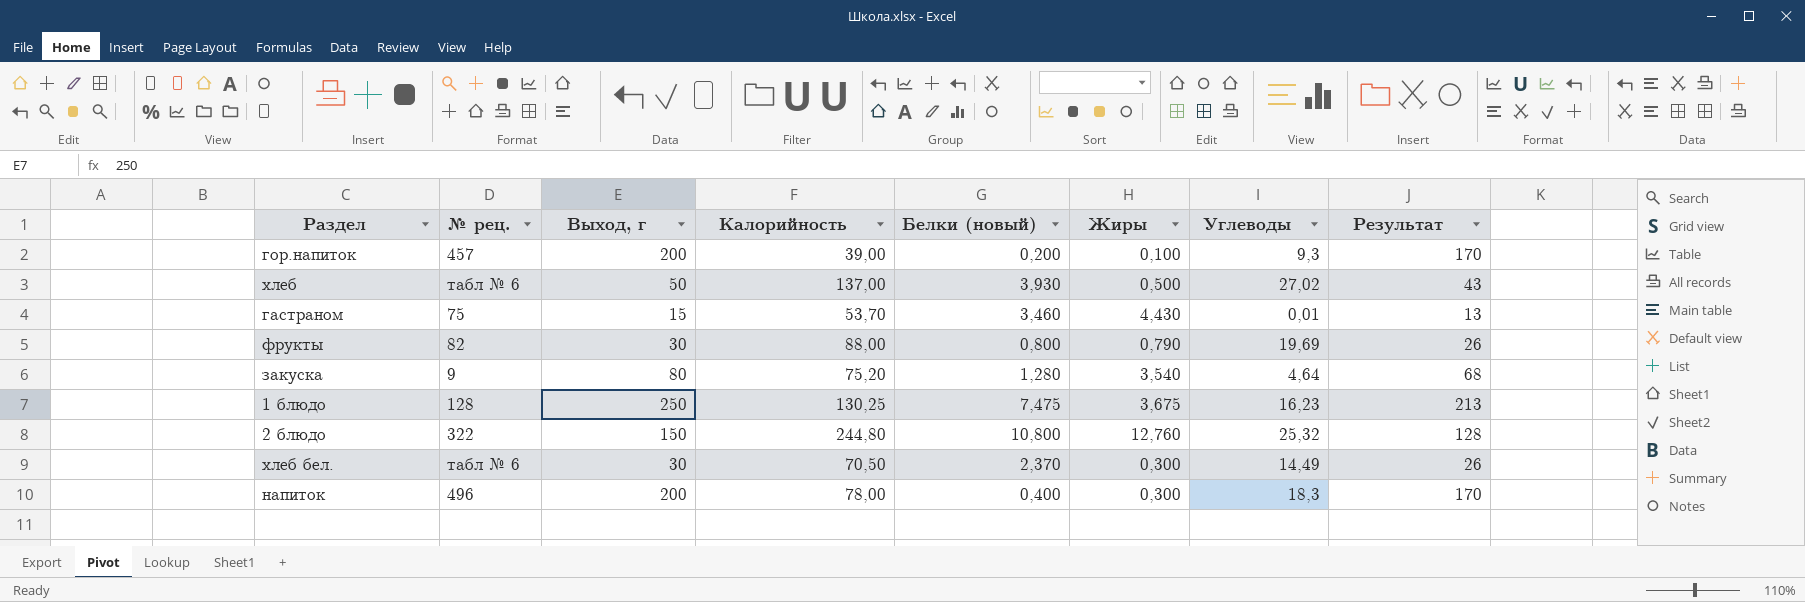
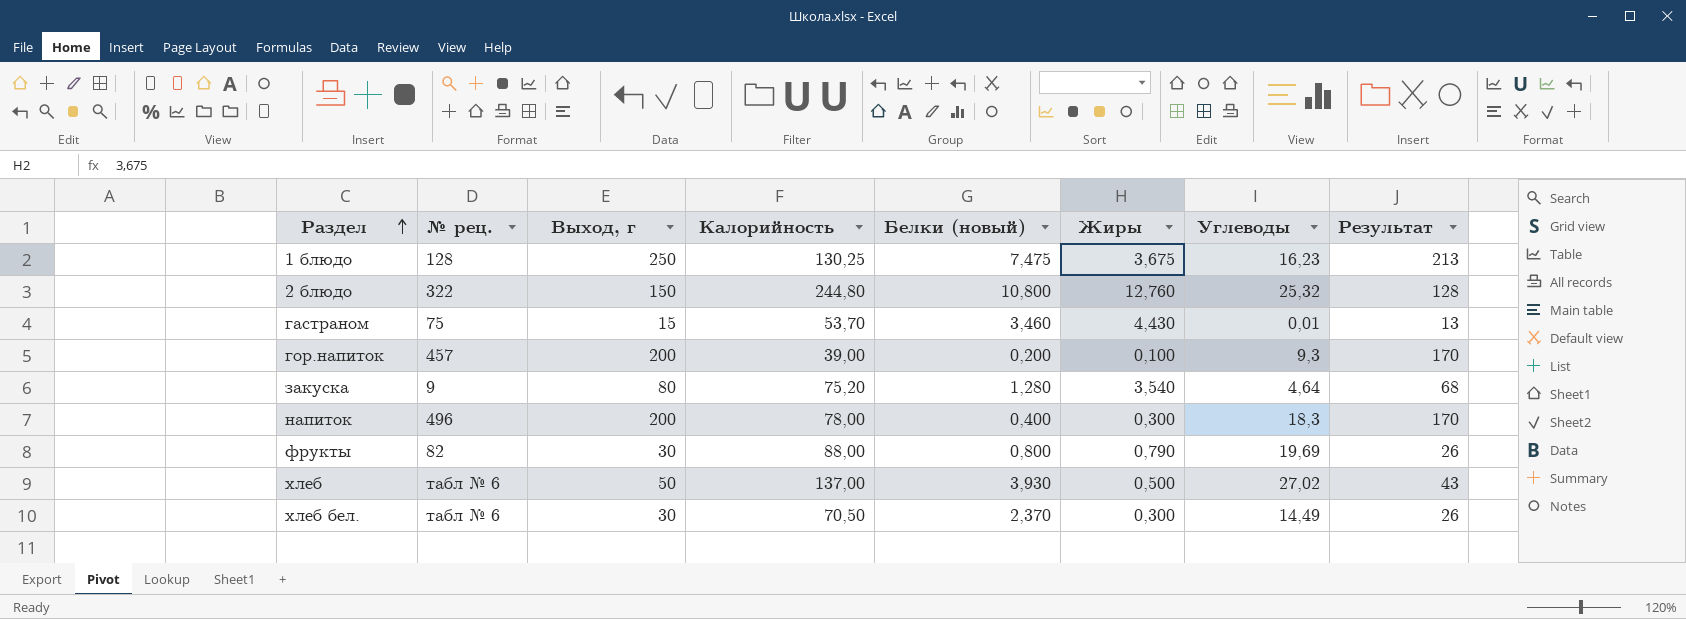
row order: none -> Раздел ascending

